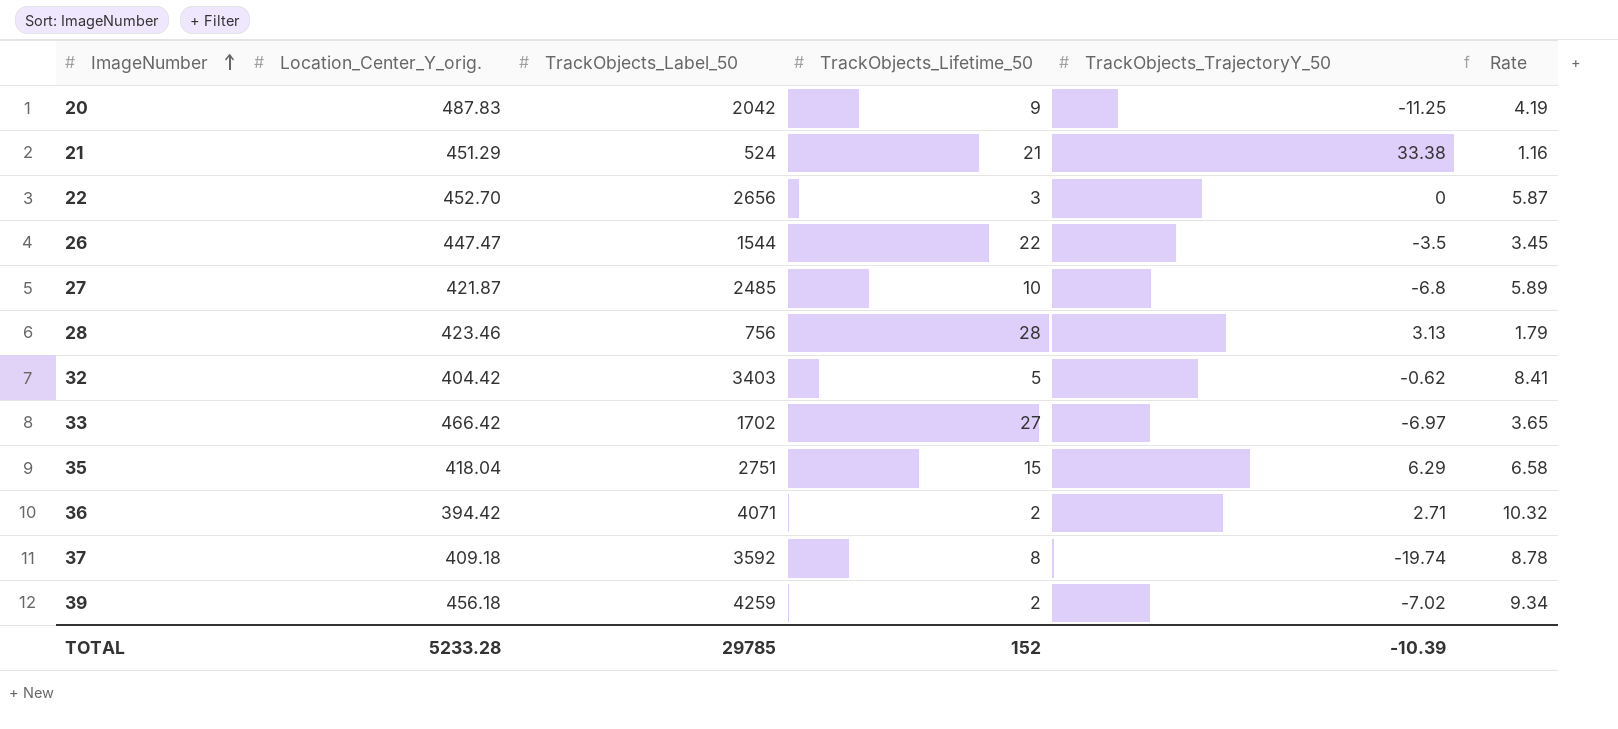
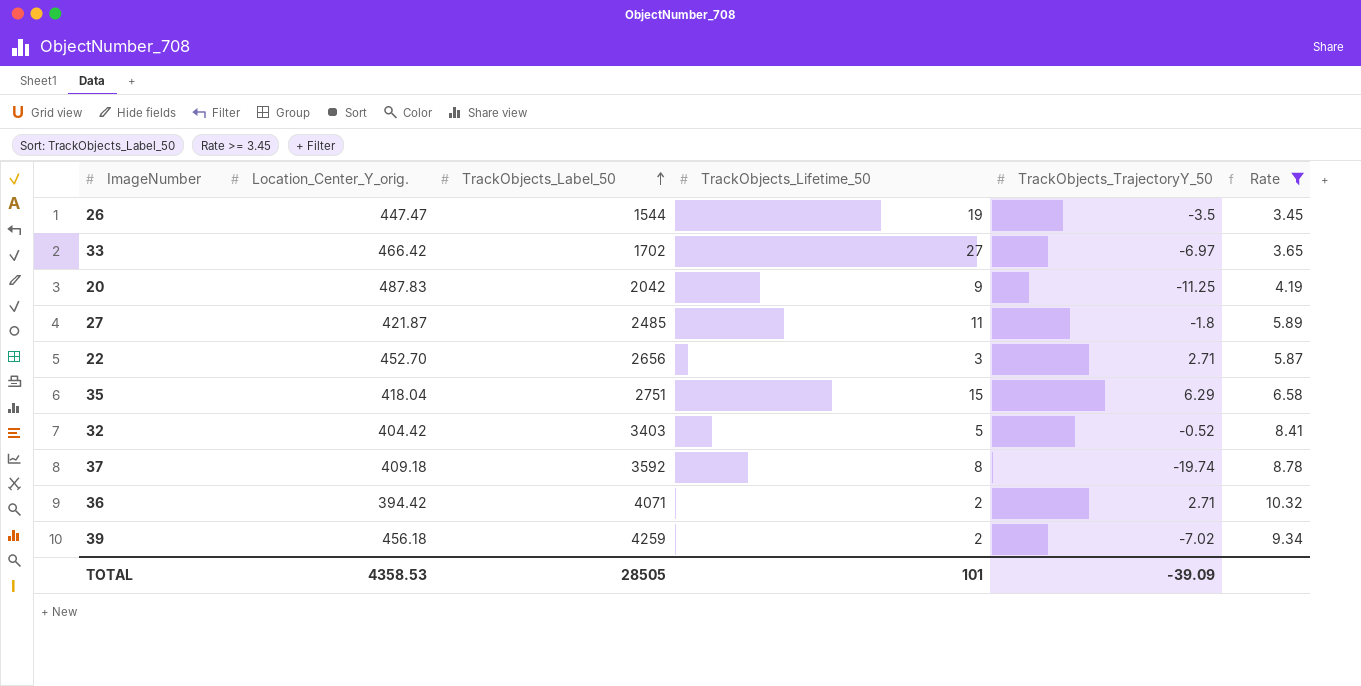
filter: none -> Rate >= 3.45
row order: ImageNumber ascending -> TrackObjects_Label_50 ascending
26 | TrackObjects_Lifetime_50: 22 -> 19
27 | TrackObjects_Lifetime_50: 10 -> 11
27 | TrackObjects_TrajectoryY_50: -6.8 -> -1.8
22 | TrackObjects_TrajectoryY_50: 0 -> 2.71
32 | TrackObjects_TrajectoryY_50: -0.62 -> -0.52
TOTAL | Location_Center_Y_orig.: 5233.28 -> 4358.53
TOTAL | TrackObjects_Label_50: 29785 -> 28505
TOTAL | TrackObjects_Lifetime_50: 152 -> 101
TOTAL | TrackObjects_TrajectoryY_50: -10.39 -> -39.09

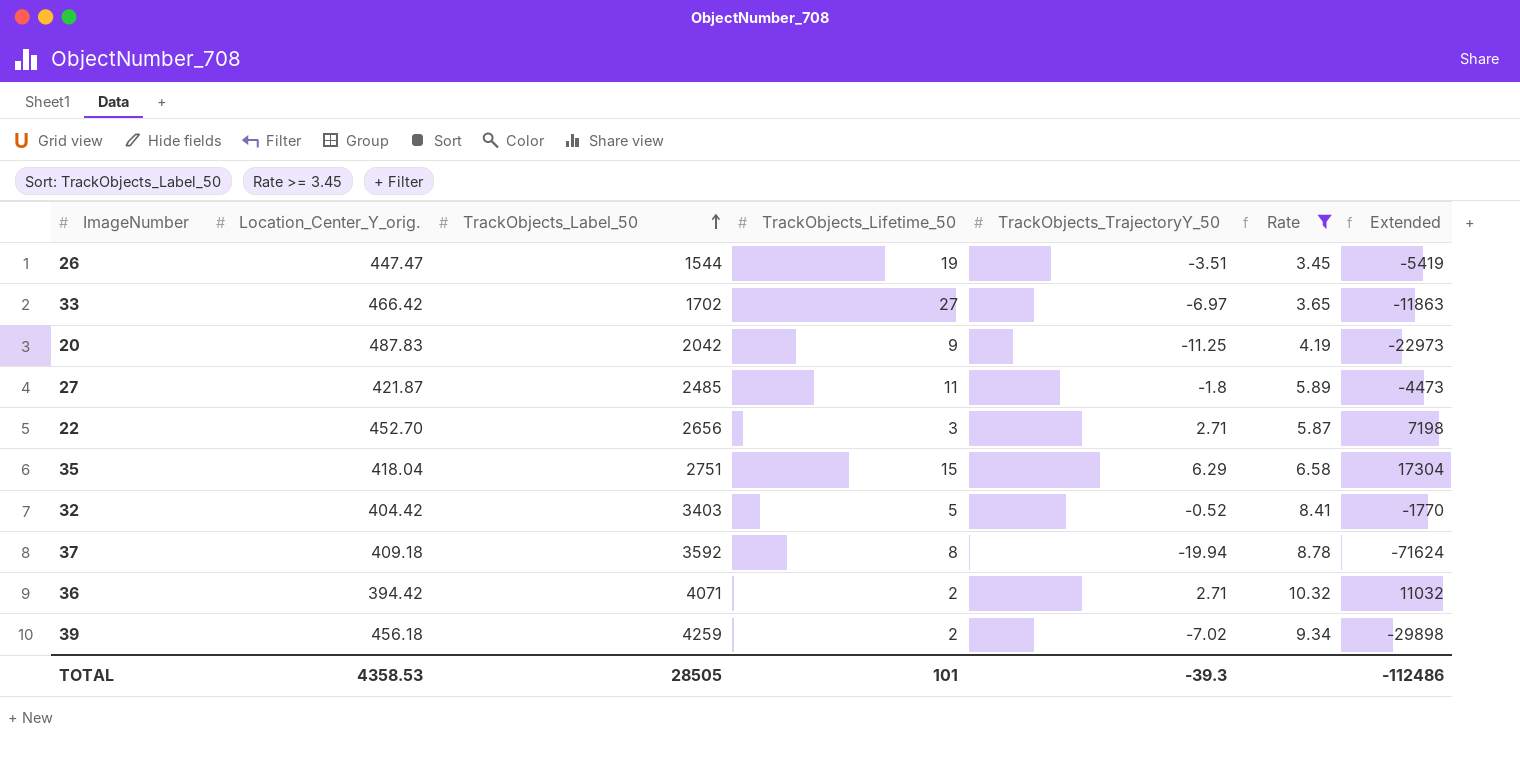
column Extended | formula: none -> [TrackObjects_Label_50] * [TrackObjects_TrajectoryY_50]
26 | TrackObjects_TrajectoryY_50: -3.5 -> -3.51
37 | TrackObjects_TrajectoryY_50: -19.74 -> -19.94
TOTAL | TrackObjects_TrajectoryY_50: -39.09 -> -39.3

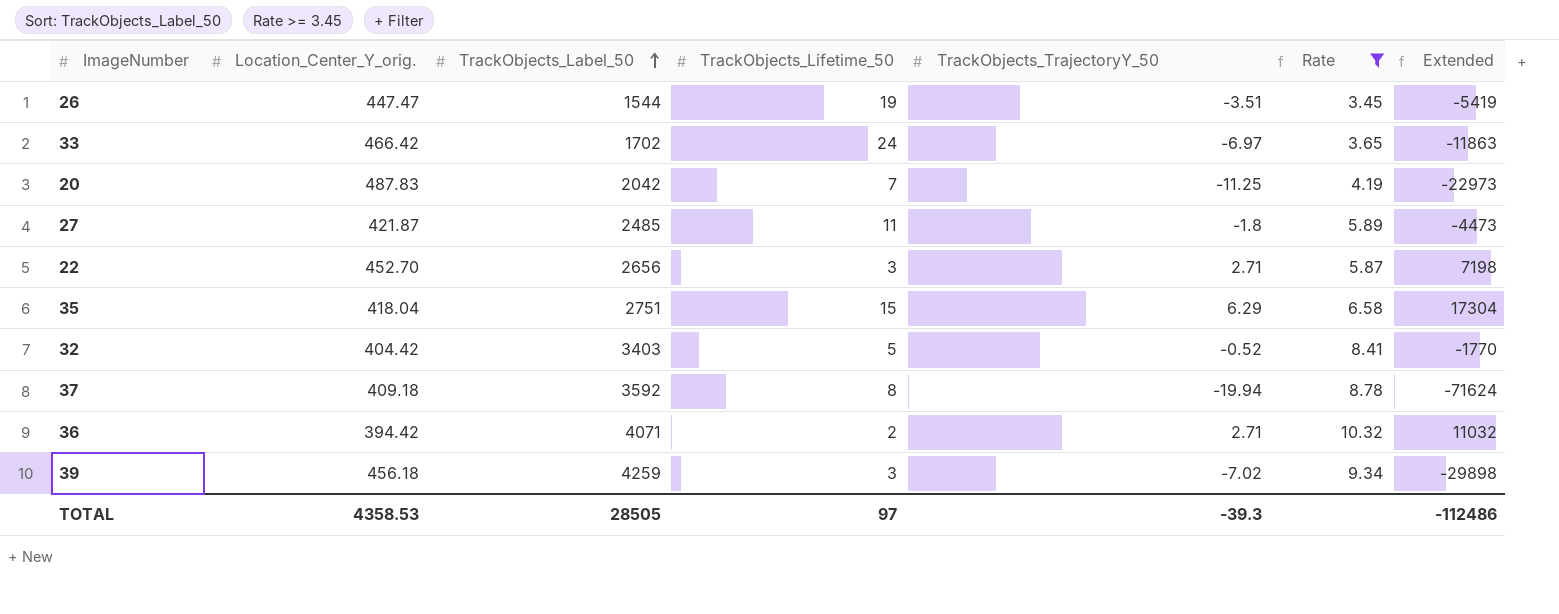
33 | TrackObjects_Lifetime_50: 27 -> 24
20 | TrackObjects_Lifetime_50: 9 -> 7
39 | TrackObjects_Lifetime_50: 2 -> 3
TOTAL | TrackObjects_Lifetime_50: 101 -> 97

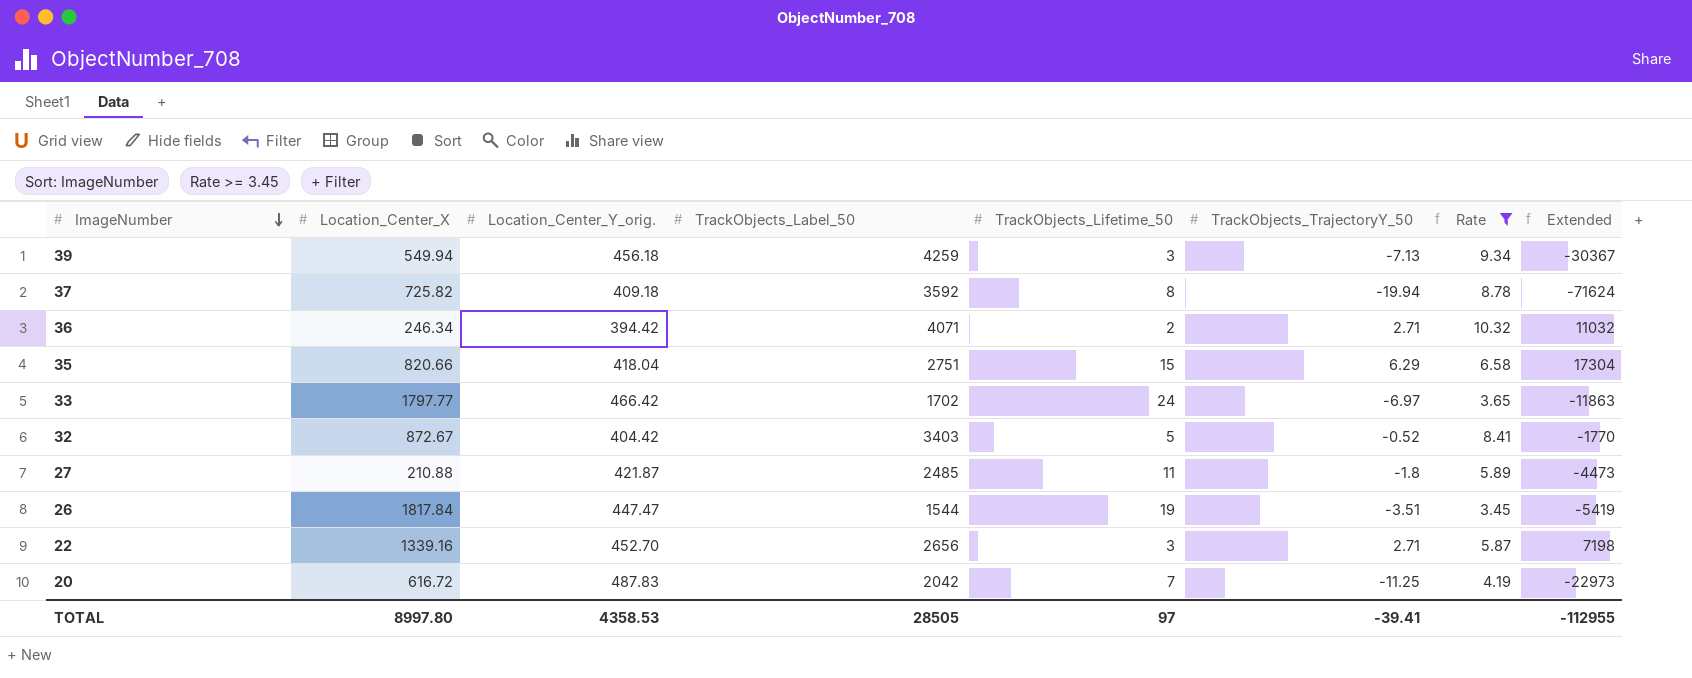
row order: TrackObjects_Label_50 ascending -> ImageNumber descending
column Location_Center_X | position: none -> 2
39 | TrackObjects_TrajectoryY_50: -7.02 -> -7.13
39 | Extended: -29898 -> -30367
TOTAL | TrackObjects_TrajectoryY_50: -39.3 -> -39.41
TOTAL | Extended: -112486 -> -112955

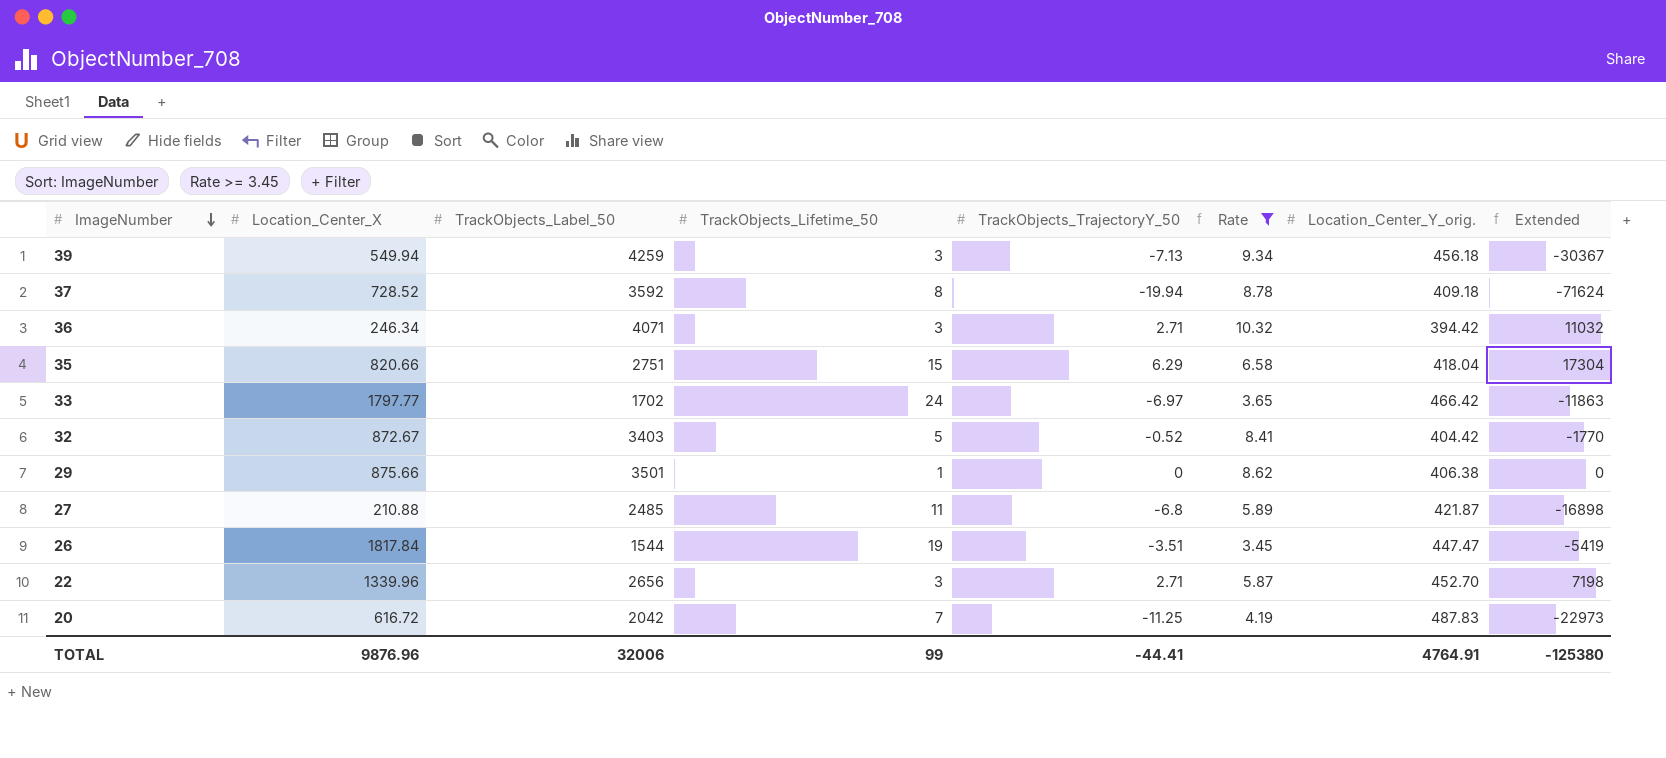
column Location_Center_Y_orig. | position: 3 -> 7
37 | Location_Center_X: 725.82 -> 728.52
36 | TrackObjects_Lifetime_50: 2 -> 3
row 29: none -> 875.66 | 3501 | 1 | 0 | 8.62 | 406.38 | 0
27 | TrackObjects_TrajectoryY_50: -1.8 -> -6.8
27 | Extended: -4473 -> -16898
22 | Location_Center_X: 1339.16 -> 1339.96
TOTAL | Location_Center_X: 8997.80 -> 9876.96
TOTAL | TrackObjects_Label_50: 28505 -> 32006
TOTAL | TrackObjects_Lifetime_50: 97 -> 99
TOTAL | TrackObjects_TrajectoryY_50: -39.41 -> -44.41
TOTAL | Location_Center_Y_orig.: 4358.53 -> 4764.91
TOTAL | Extended: -112955 -> -125380

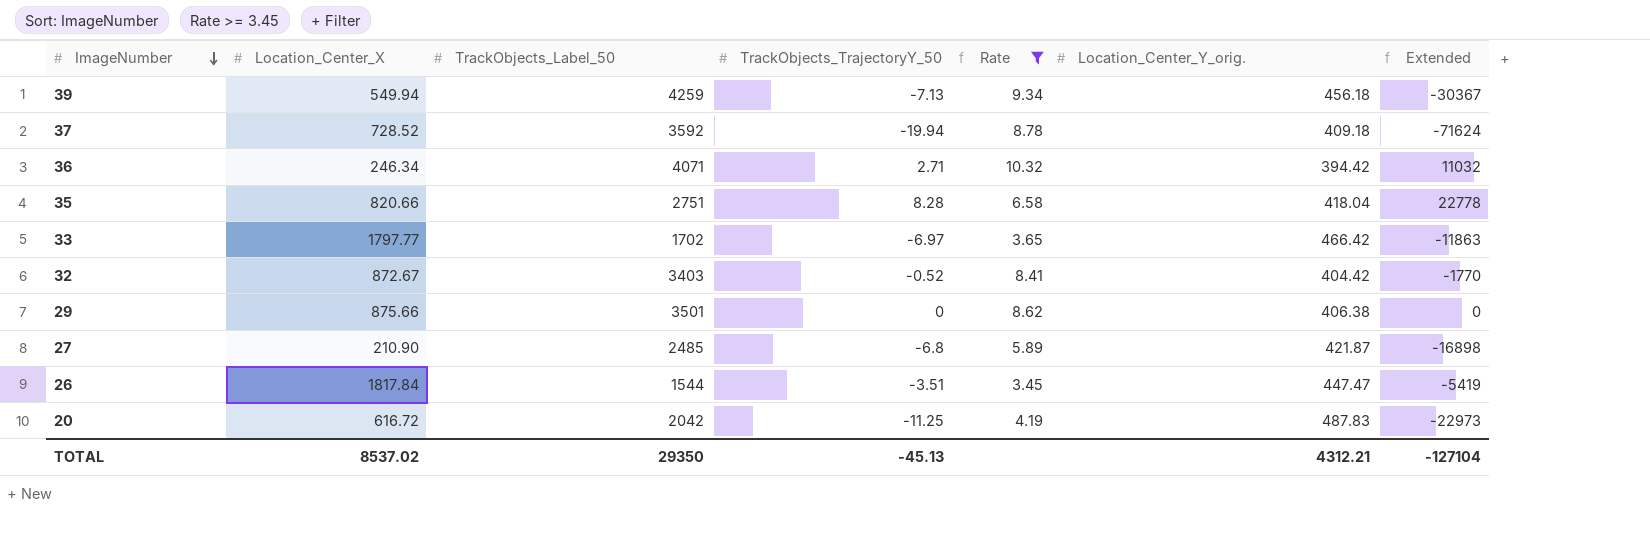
column TrackObjects_Lifetime_50 | position: 4 -> none
row 22: 1339.96 | 2656 | 3 | 2.71 | 5.87 | 452.70 | 7198 -> none
35 | TrackObjects_TrajectoryY_50: 6.29 -> 8.28
35 | Extended: 17304 -> 22778
27 | Location_Center_X: 210.88 -> 210.90
TOTAL | Location_Center_X: 9876.96 -> 8537.02
TOTAL | TrackObjects_Label_50: 32006 -> 29350
TOTAL | TrackObjects_TrajectoryY_50: -44.41 -> -45.13
TOTAL | Location_Center_Y_orig.: 4764.91 -> 4312.21
TOTAL | Extended: -125380 -> -127104

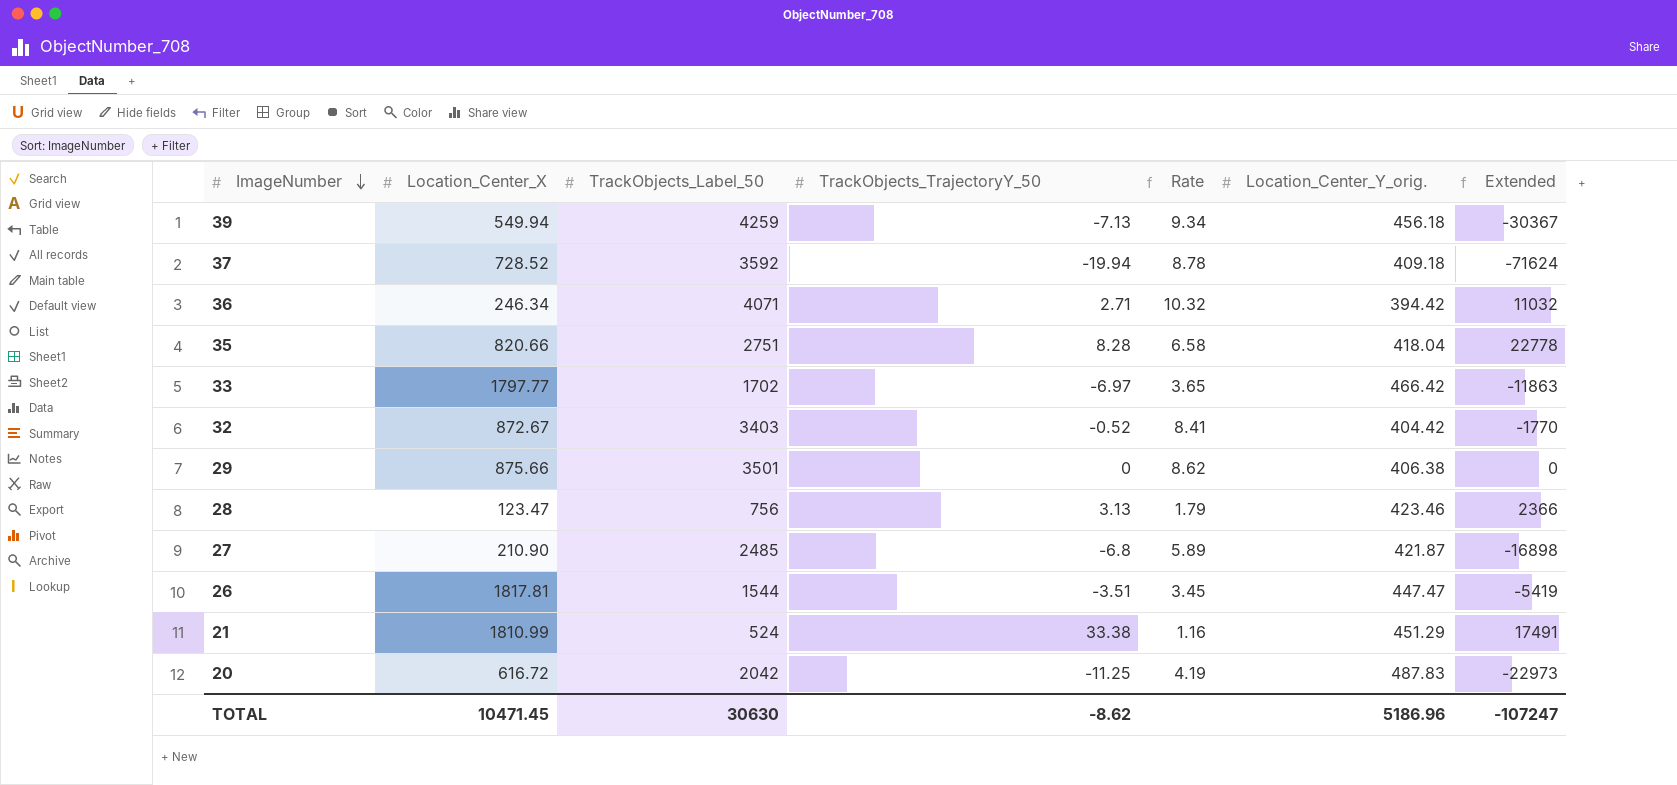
filter: Rate >= 3.45 -> none
26 | Location_Center_X: 1817.84 -> 1817.81
TOTAL | Location_Center_X: 8537.02 -> 10471.45
TOTAL | TrackObjects_Label_50: 29350 -> 30630
TOTAL | TrackObjects_TrajectoryY_50: -45.13 -> -8.62
TOTAL | Location_Center_Y_orig.: 4312.21 -> 5186.96
TOTAL | Extended: -127104 -> -107247

